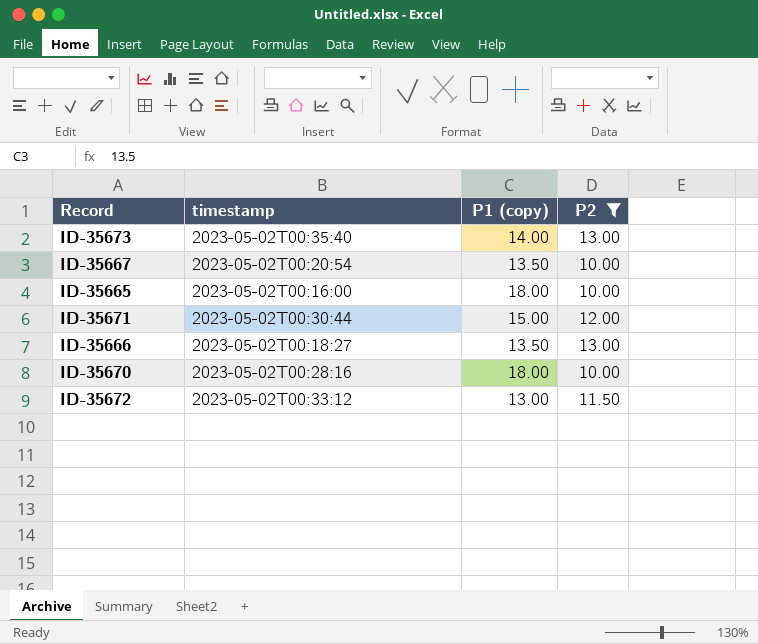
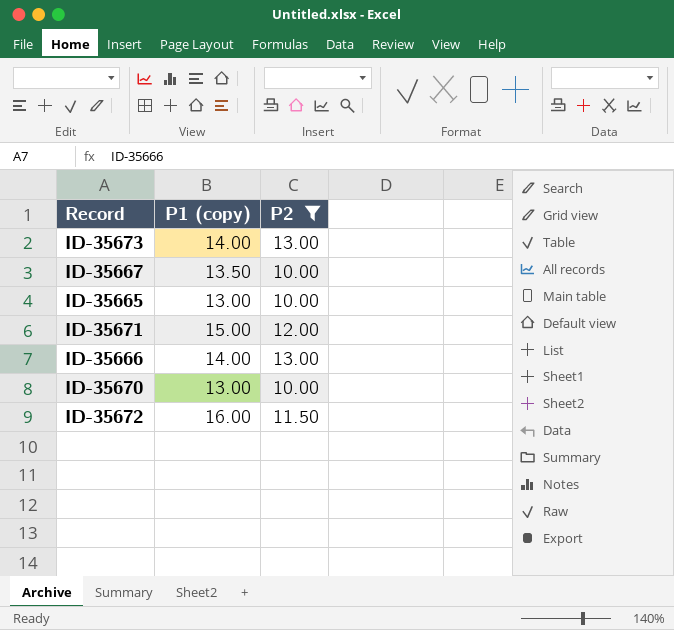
column timestamp | position: 2 -> none
ID-35665 | P1 (copy): 18.00 -> 13.00
ID-35666 | P1 (copy): 13.50 -> 14.00
ID-35670 | P1 (copy): 18.00 -> 13.00
ID-35672 | P1 (copy): 13.00 -> 16.00

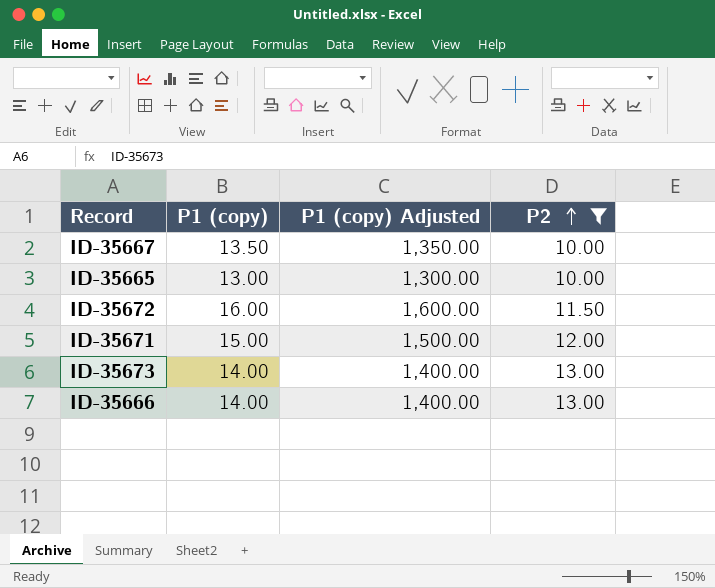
row order: none -> P2 ascending
column P1 (copy) Adjusted | formula: none -> [P1 (copy)] * 100
row ID-35670: 13.00 | 10.00 -> none

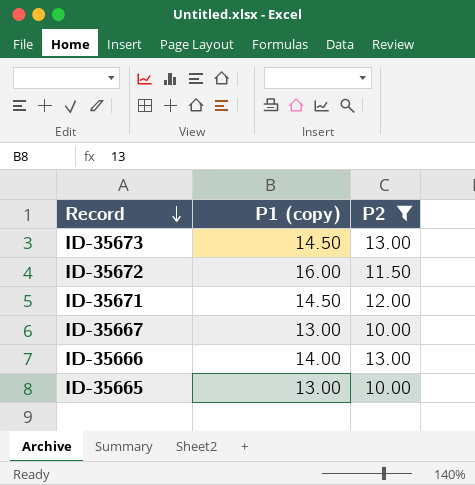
row order: P2 ascending -> Record descending
column P1 (copy) Adjusted | formula: [P1 (copy)] * 100 -> none
ID-35673 | P1 (copy): 14.00 -> 14.50
ID-35671 | P1 (copy): 15.00 -> 14.50
ID-35667 | P1 (copy): 13.50 -> 13.00

